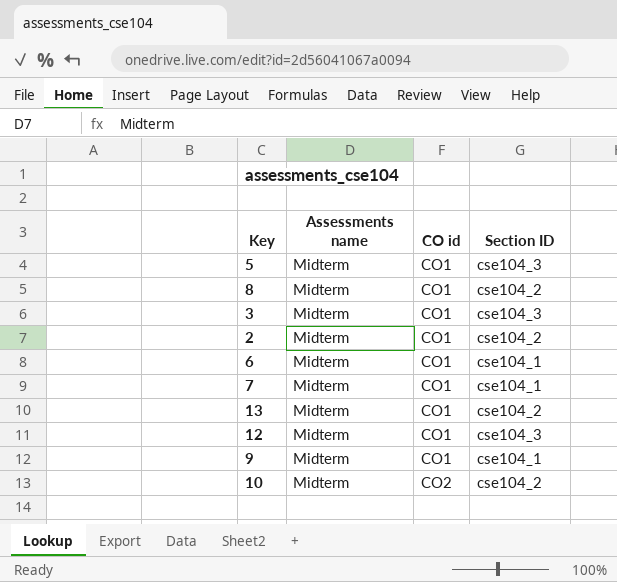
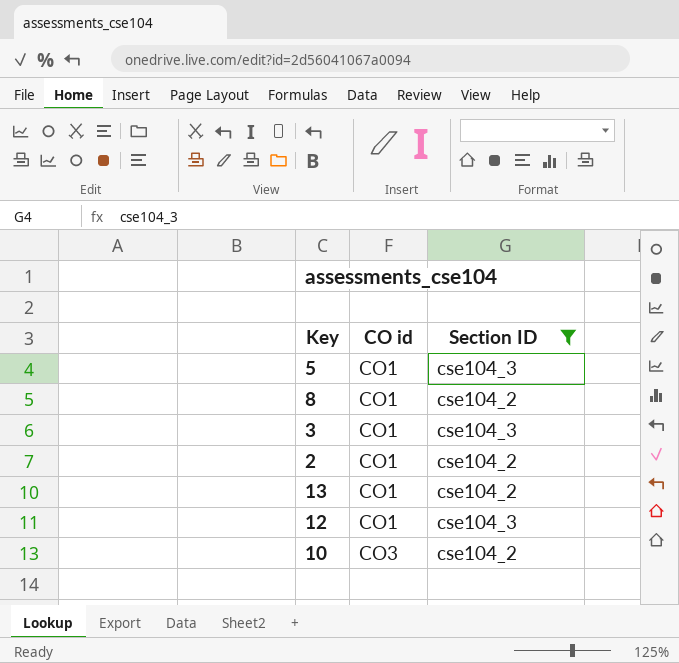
filter: none -> Section ID != cse104_1
column Assessments name | position: 2 -> none
10 | CO id: CO2 -> CO3

